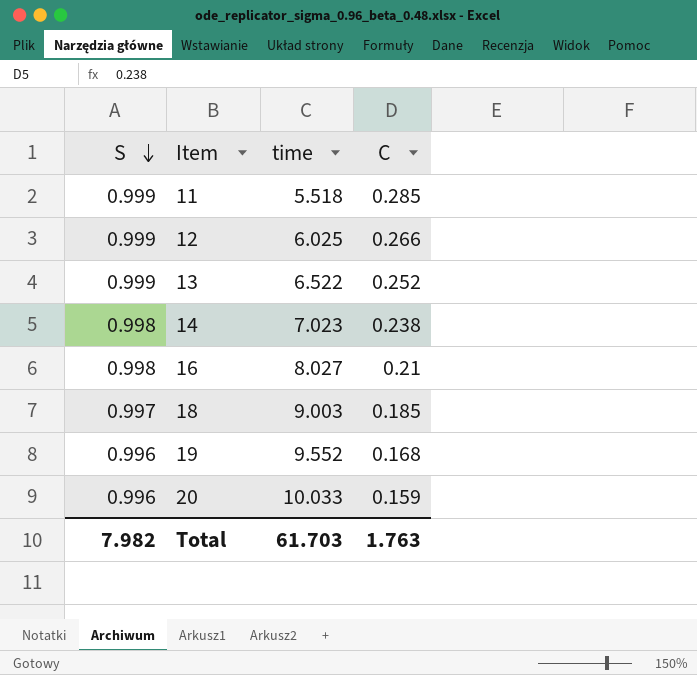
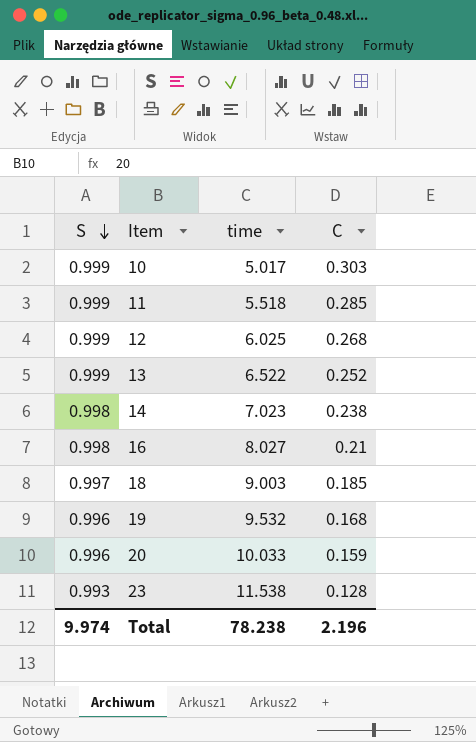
row 10: none -> 0.999 | 5.017 | 0.303
12 | C: 0.266 -> 0.268
19 | time: 9.552 -> 9.532
row 23: none -> 0.993 | 11.538 | 0.128
Total | S: 7.982 -> 9.974
Total | time: 61.703 -> 78.238
Total | C: 1.763 -> 2.196

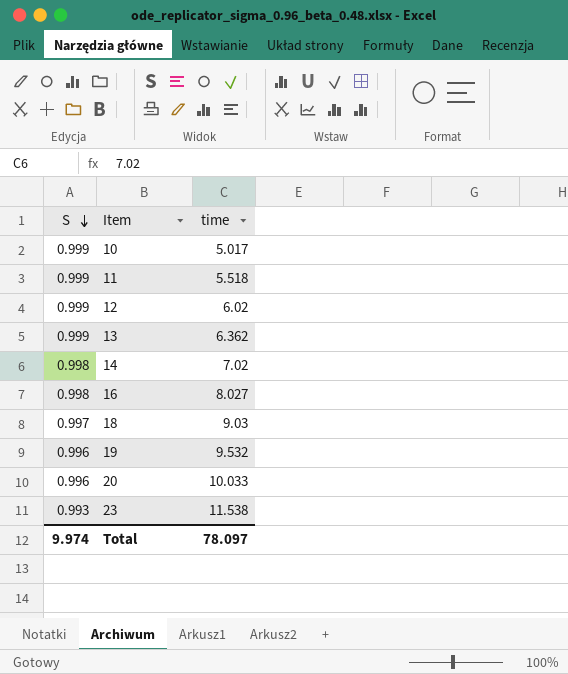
column C | position: 4 -> none
12 | time: 6.025 -> 6.02
13 | time: 6.522 -> 6.362
14 | time: 7.023 -> 7.02
18 | time: 9.003 -> 9.03
Total | time: 78.238 -> 78.097

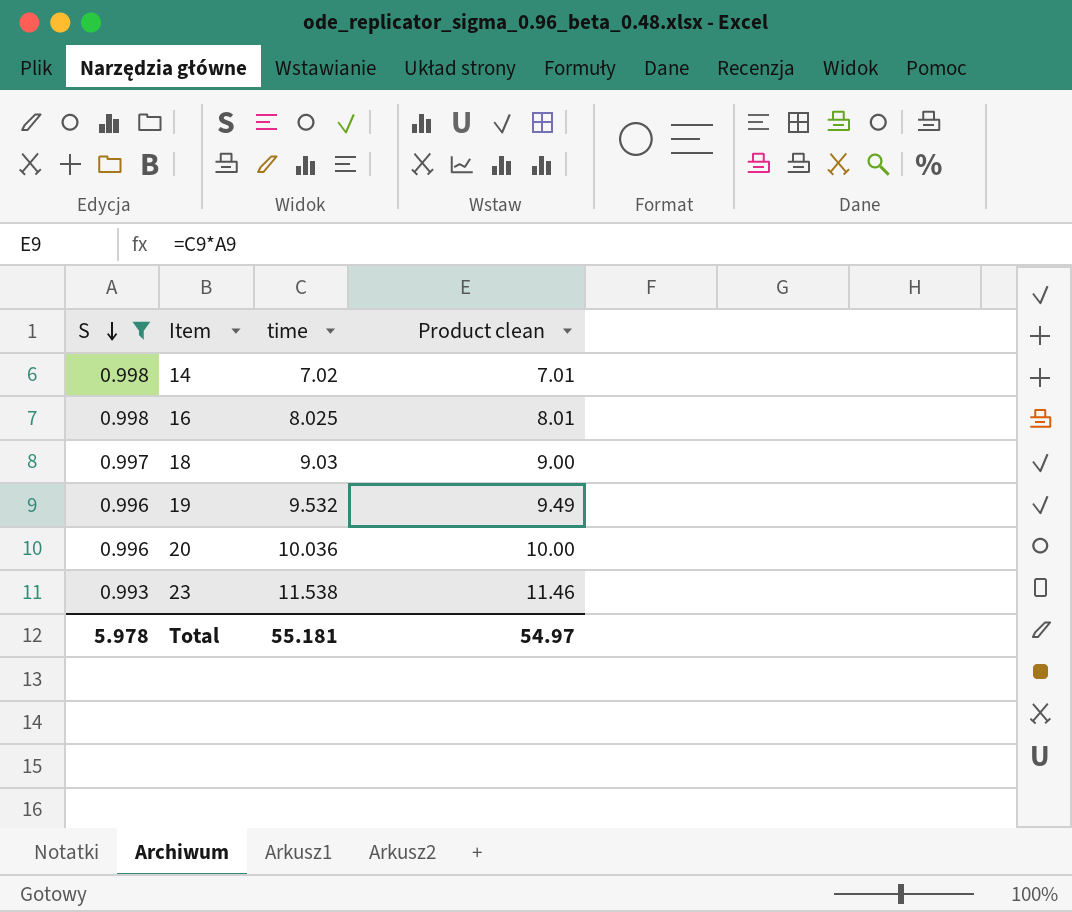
filter: none -> S != 0.999
column Product clean | formula: none -> [S] * [time]
16 | time: 8.027 -> 8.025
20 | time: 10.033 -> 10.036
Total | S: 9.974 -> 5.978
Total | time: 78.097 -> 55.181

